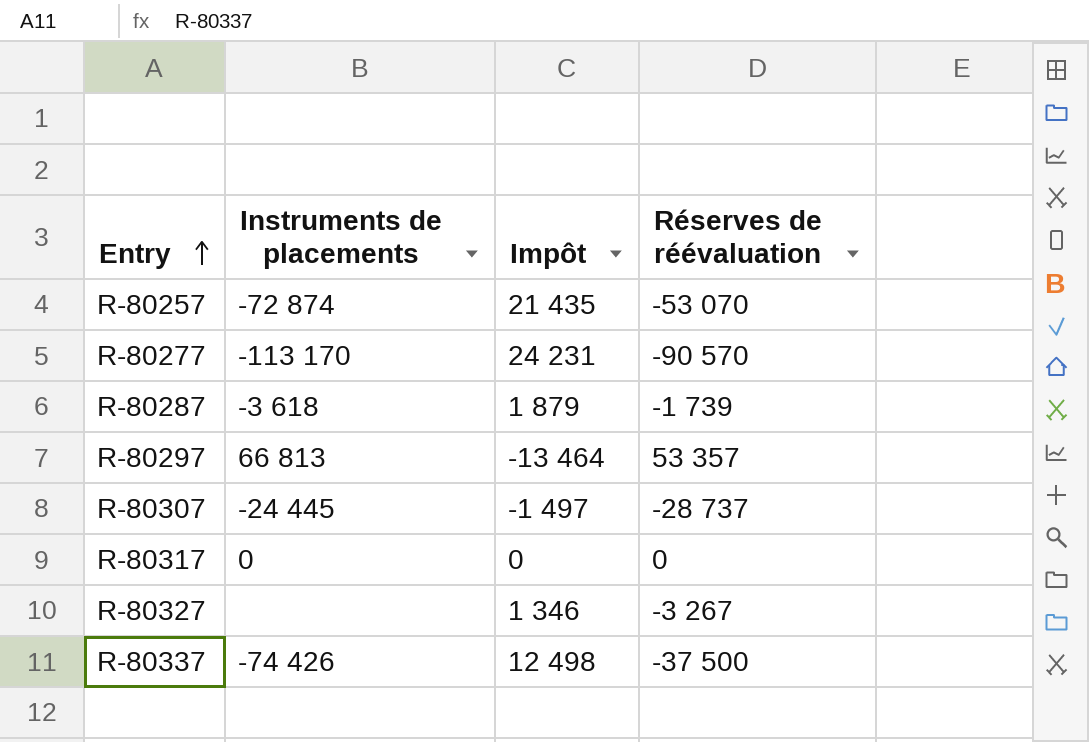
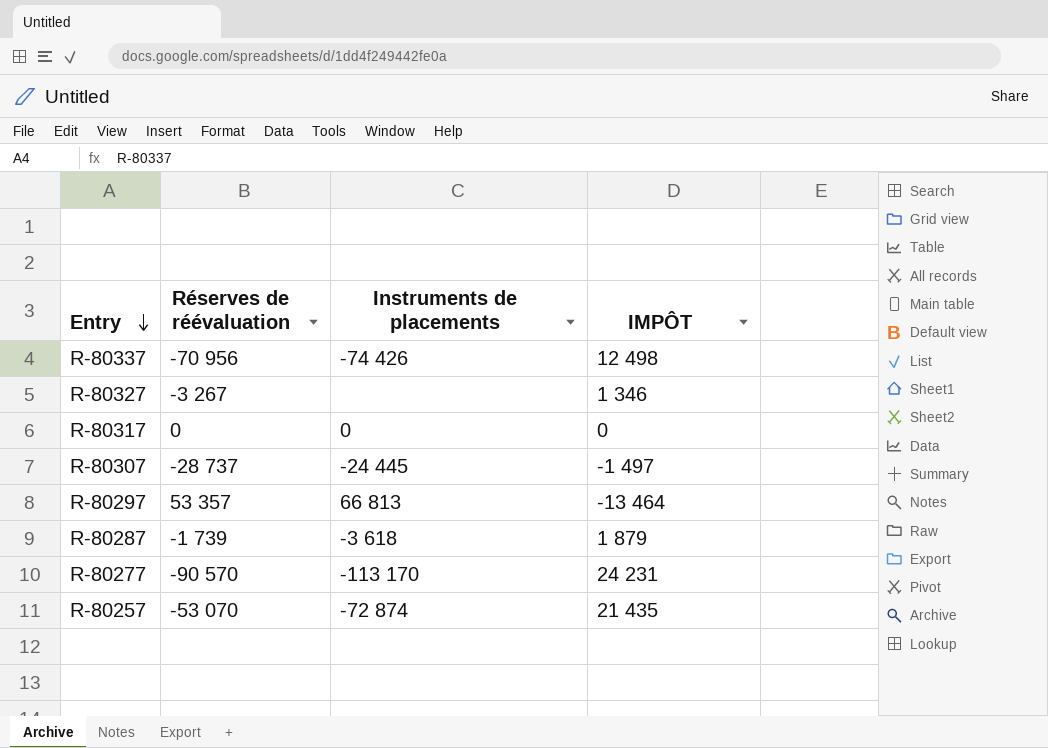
row order: Entry ascending -> Entry descending
column Réserves de réévaluation | position: 4 -> 2
column name: Impôt -> IMPÔT
R-80337 | Réserves de réévaluation: -37 500 -> -70 956

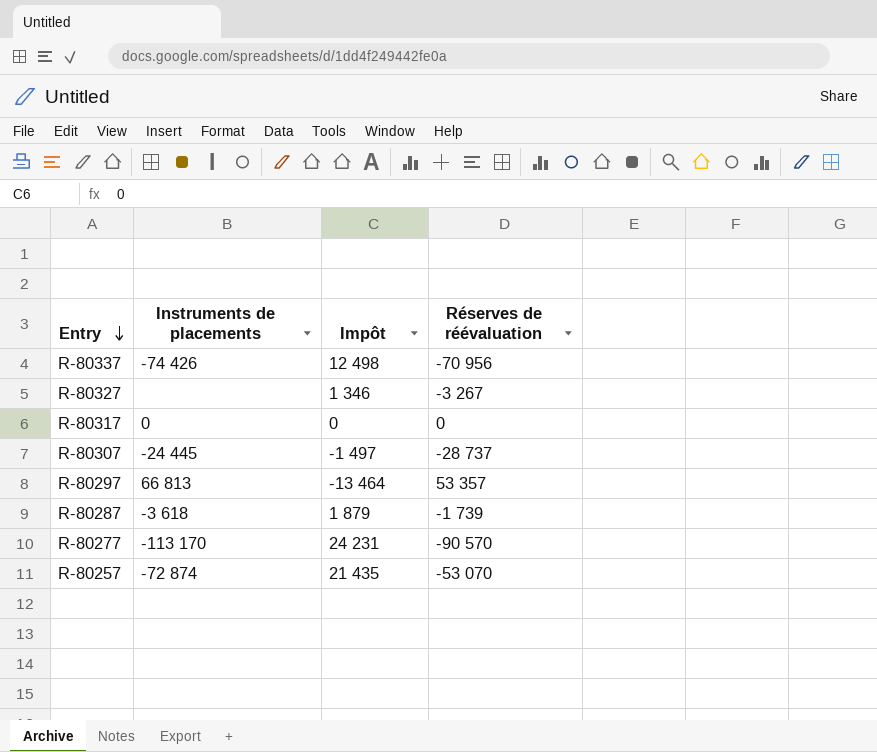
column name: IMPÔT -> Impôt
column Réserves de réévaluation | position: 2 -> 4

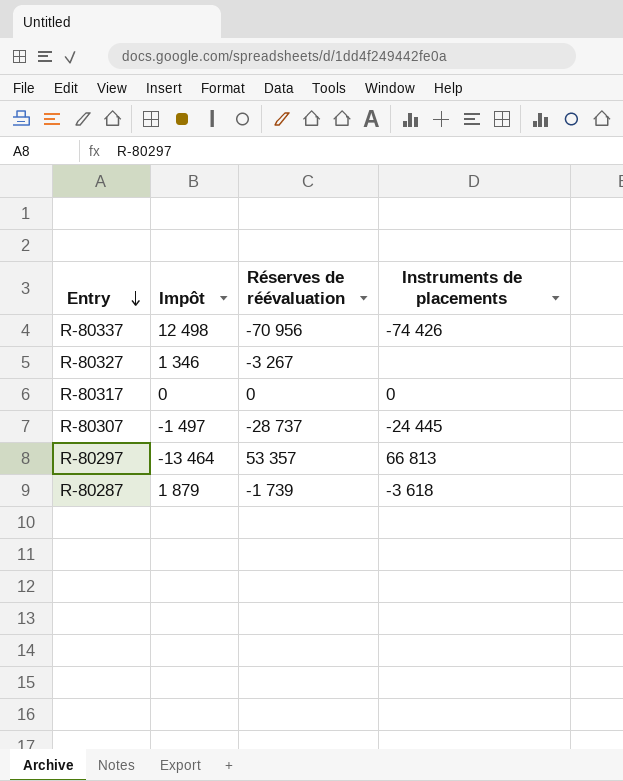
column Instruments de placements | position: 2 -> 4
row R-80277: -113 170 | 24 231 | -90 570 -> none
row R-80257: -72 874 | 21 435 | -53 070 -> none

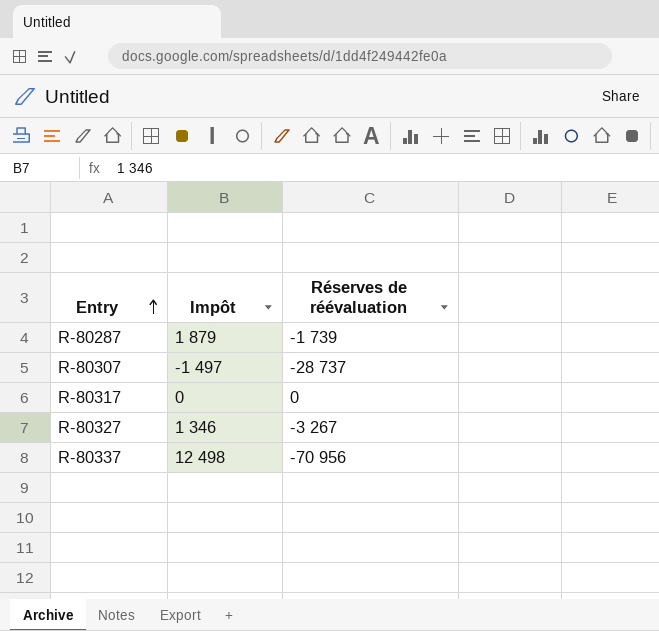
row order: Entry descending -> Entry ascending
column Instruments de placements | position: 4 -> none
row R-80297: -13 464 | 53 357 | 66 813 -> none

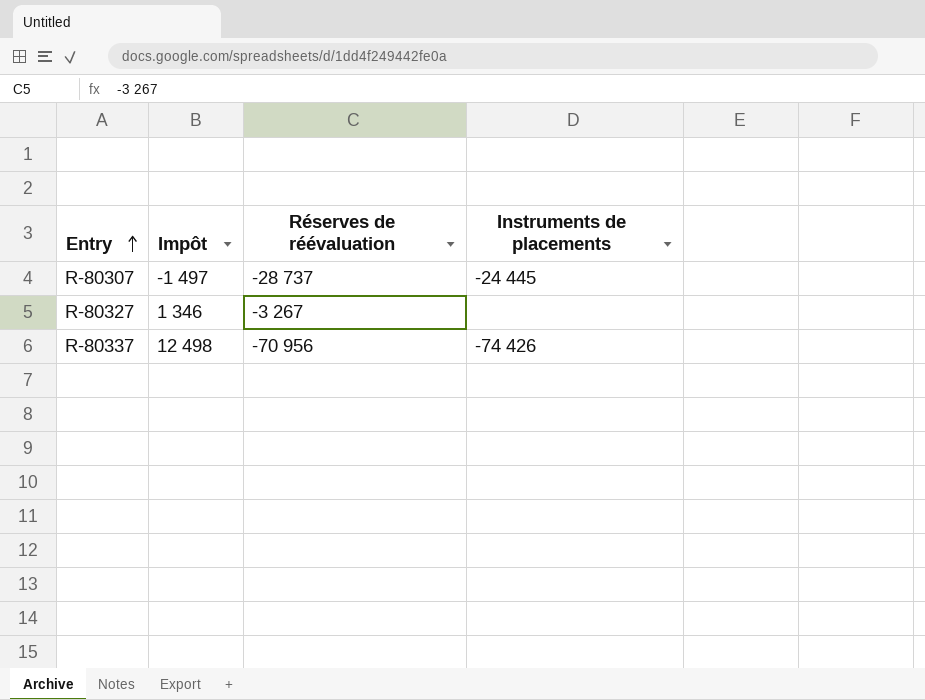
column Instruments de placements | position: none -> 4
row R-80287: 1 879 | -1 739 -> none
row R-80317: 0 | 0 -> none

